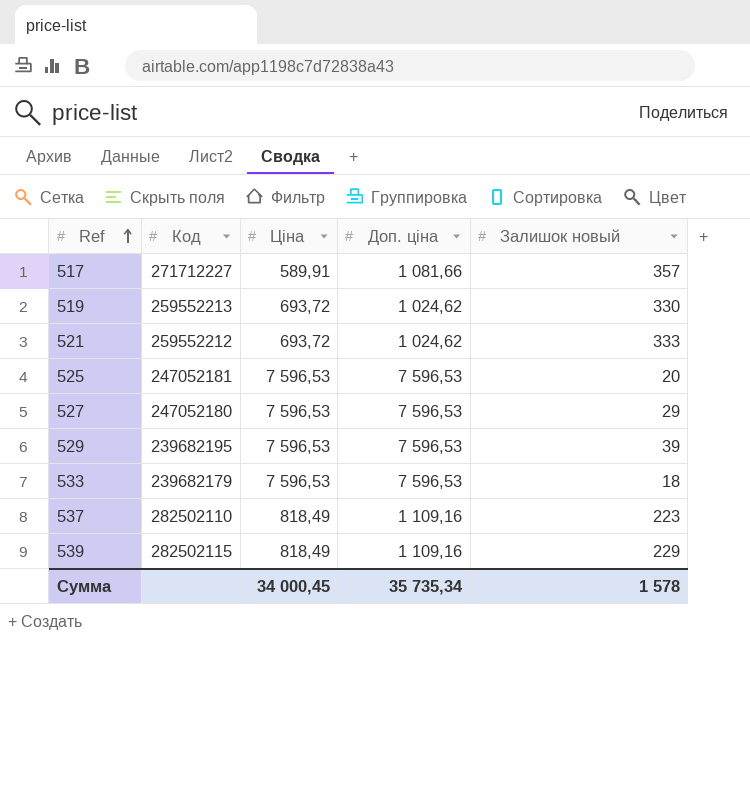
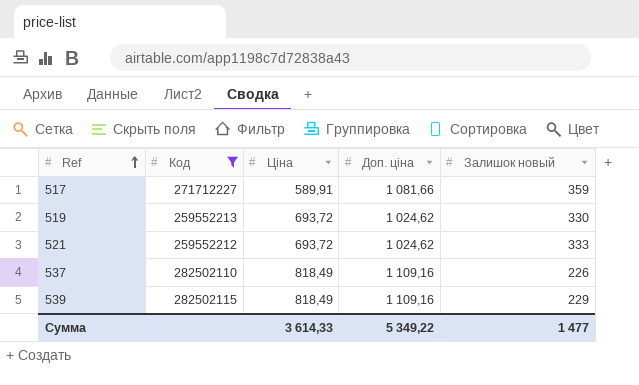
filter: none -> Код >= 259552212
517 | Залишок новый: 357 -> 359
537 | Залишок новый: 223 -> 226
Сумма | Ціна: 34 000,45 -> 3 614,33
Сумма | Доп. ціна: 35 735,34 -> 5 349,22
Сумма | Залишок новый: 1 578 -> 1 477

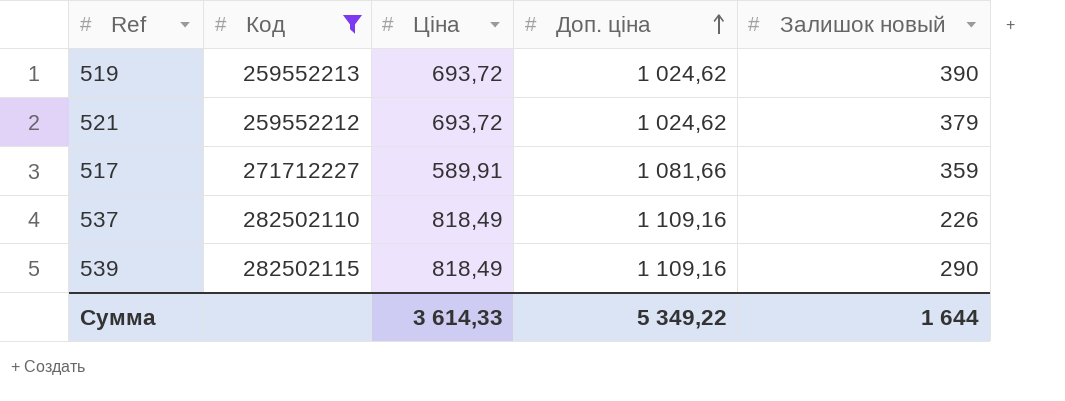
row order: Ref ascending -> Доп. ціна ascending
519 | Залишок новый: 330 -> 390
521 | Залишок новый: 333 -> 379
539 | Залишок новый: 229 -> 290
Сумма | Залишок новый: 1 477 -> 1 644

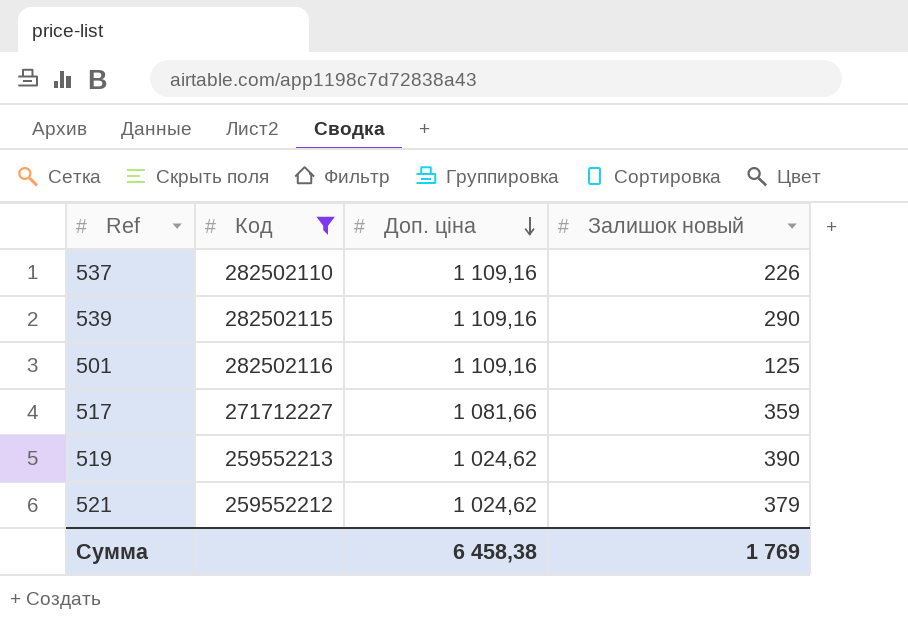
row order: Доп. ціна ascending -> Доп. ціна descending
column Ціна | position: 3 -> none
row 501: none -> 282502116 | 1 109,16 | 125
Сумма | Доп. ціна: 5 349,22 -> 6 458,38
Сумма | Залишок новый: 1 644 -> 1 769

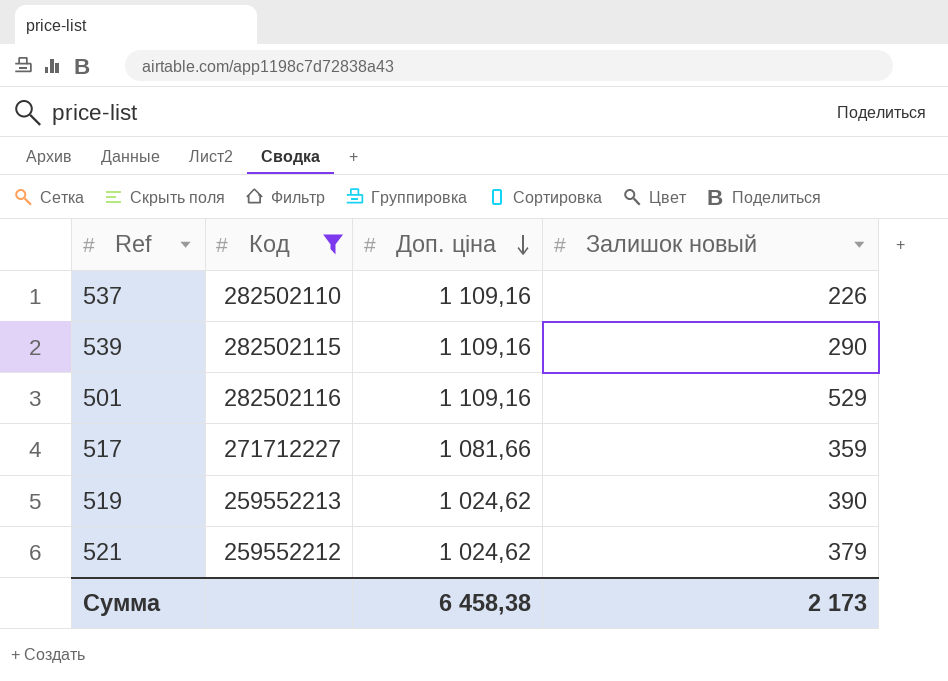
501 | Залишок новый: 125 -> 529
Сумма | Залишок новый: 1 769 -> 2 173

